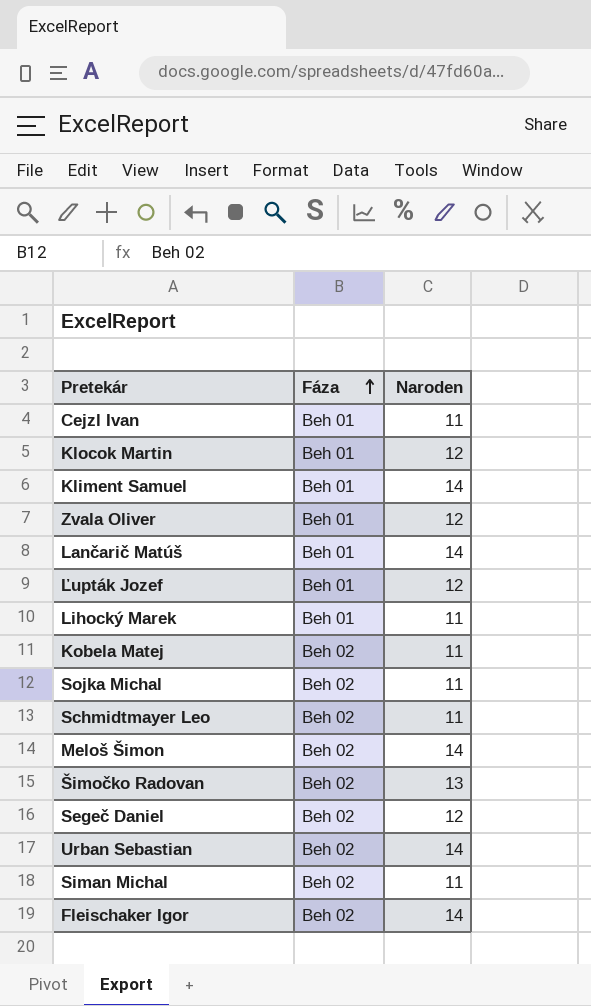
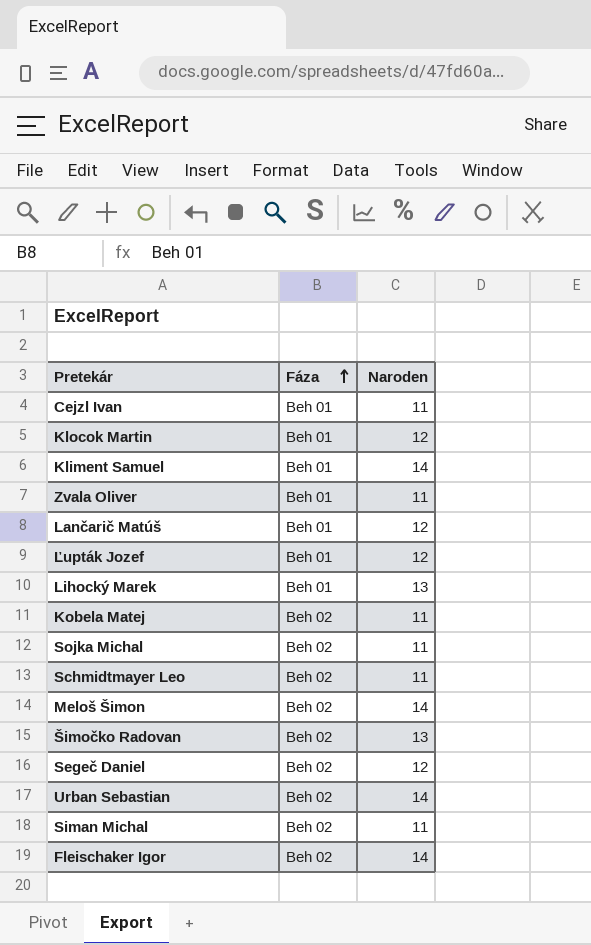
Zvala Oliver | Naroden: 12 -> 11
Lančarič Matúš | Naroden: 14 -> 12
Lihocký Marek | Naroden: 11 -> 13

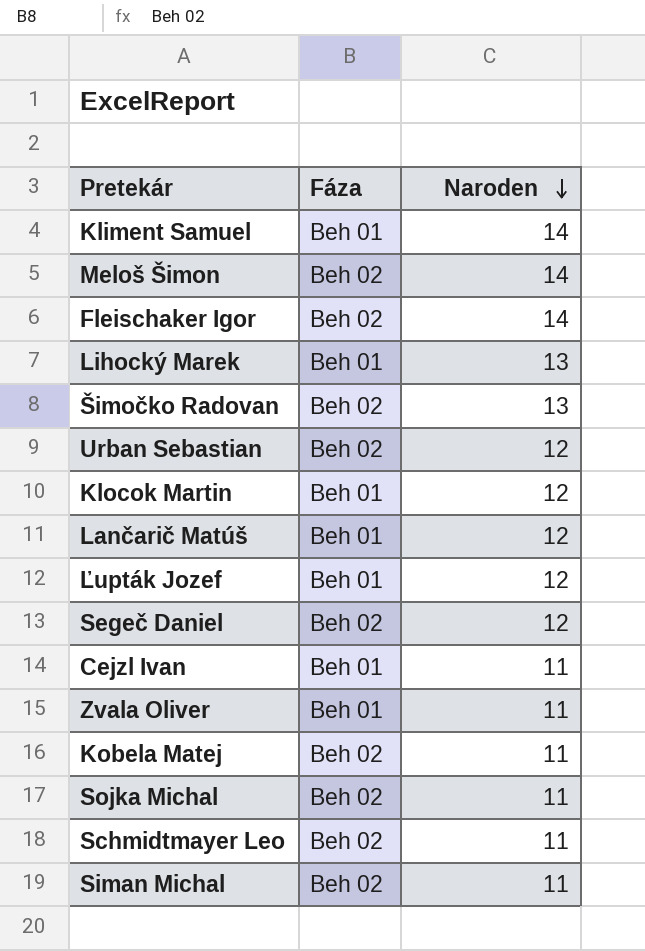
row order: Fáza ascending -> Naroden descending
Urban Sebastian | Naroden: 14 -> 12

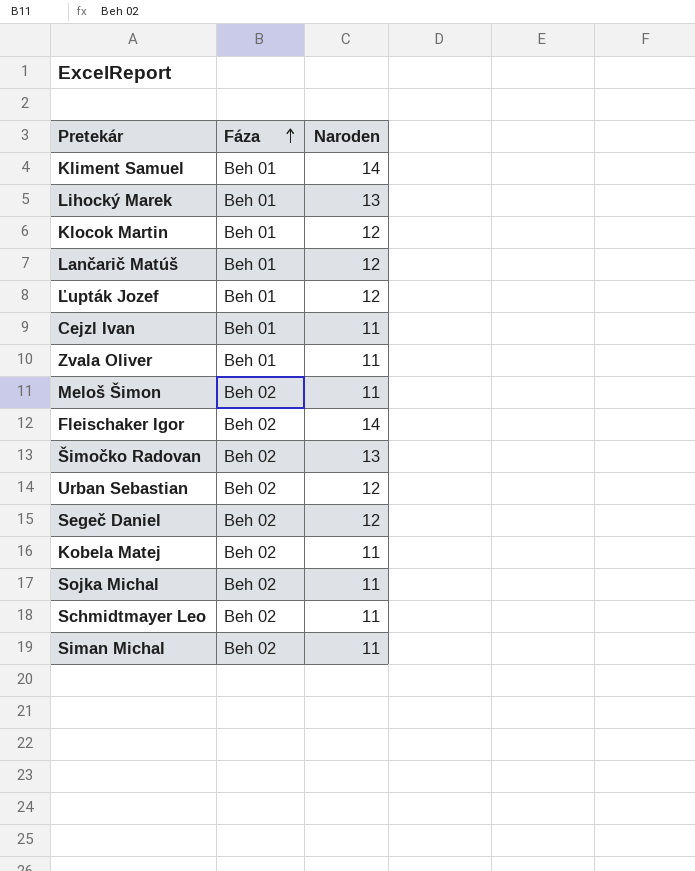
row order: Naroden descending -> Fáza ascending
Meloš Šimon | Naroden: 14 -> 11

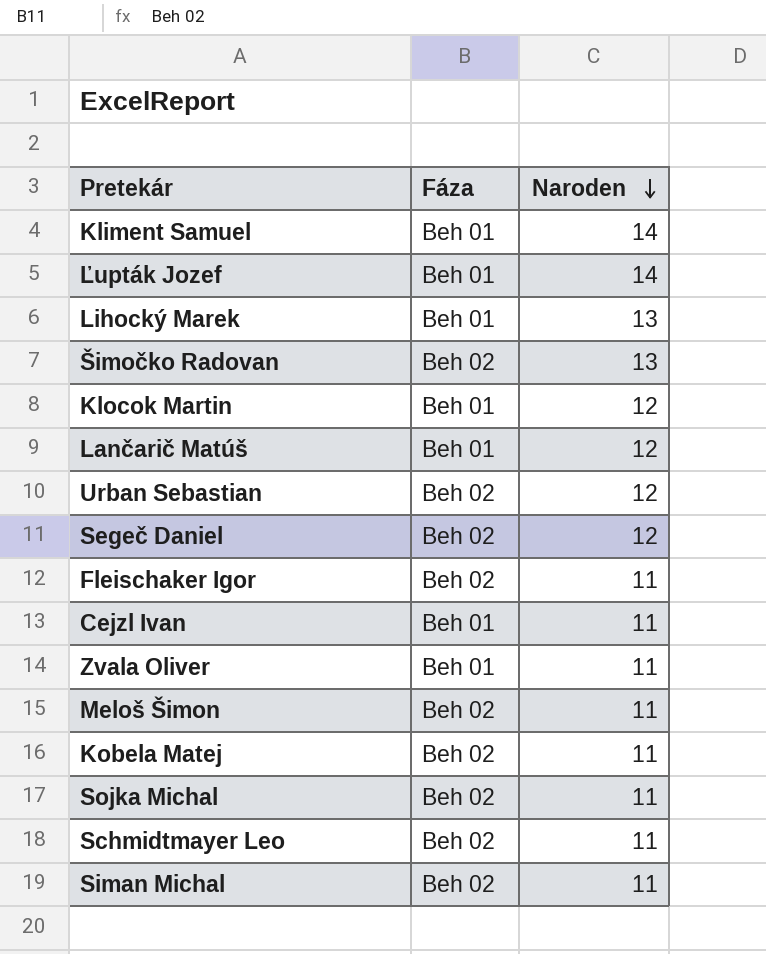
row order: Fáza ascending -> Naroden descending
Ľupták Jozef | Naroden: 12 -> 14
Fleischaker Igor | Naroden: 14 -> 11

